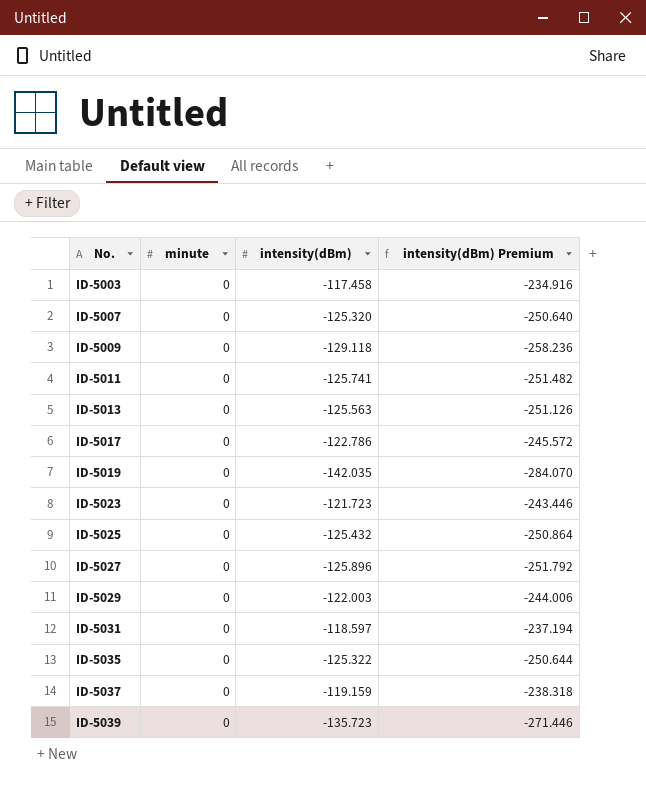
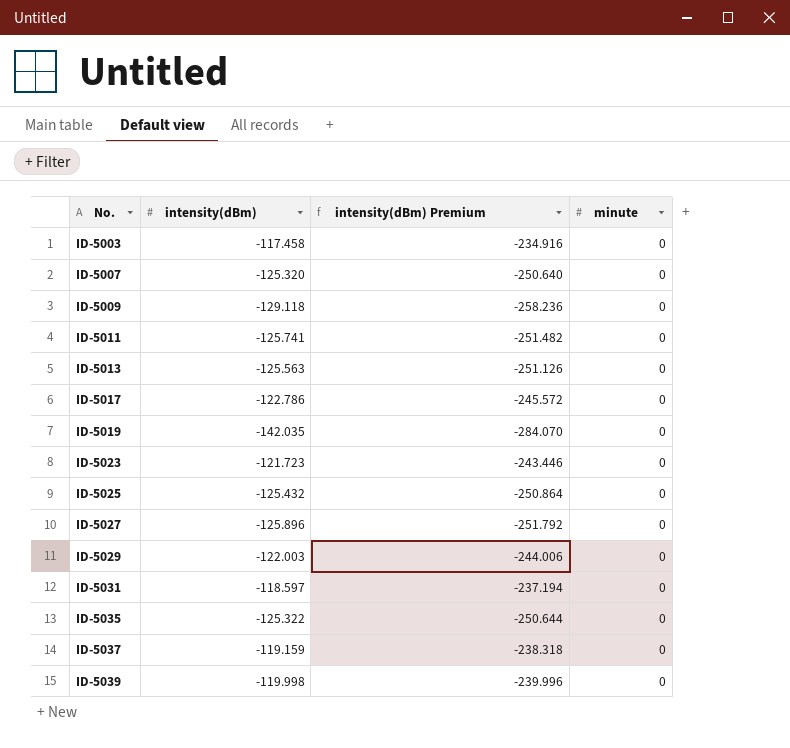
column minute | position: 2 -> 4
ID-5039 | intensity(dBm): -135.723 -> -119.998
ID-5039 | intensity(dBm) Premium: -271.446 -> -239.996

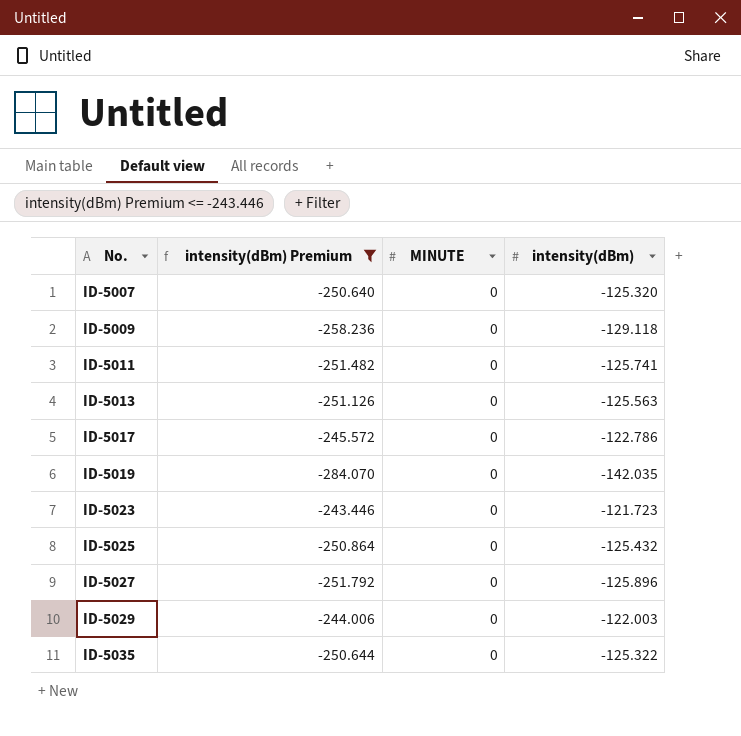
filter: none -> intensity(dBm) Premium <= -243.446
column name: minute -> MINUTE
column intensity(dBm) | position: 2 -> 4

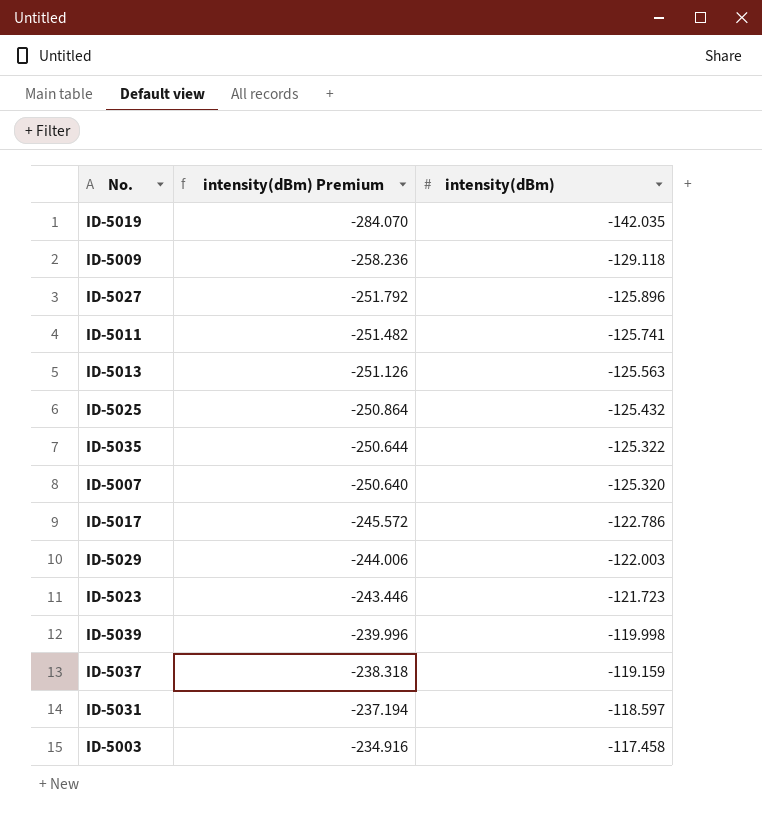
filter: intensity(dBm) Premium <= -243.446 -> none
row order: No. ascending -> intensity(dBm) Premium ascending
column MINUTE | position: 3 -> none

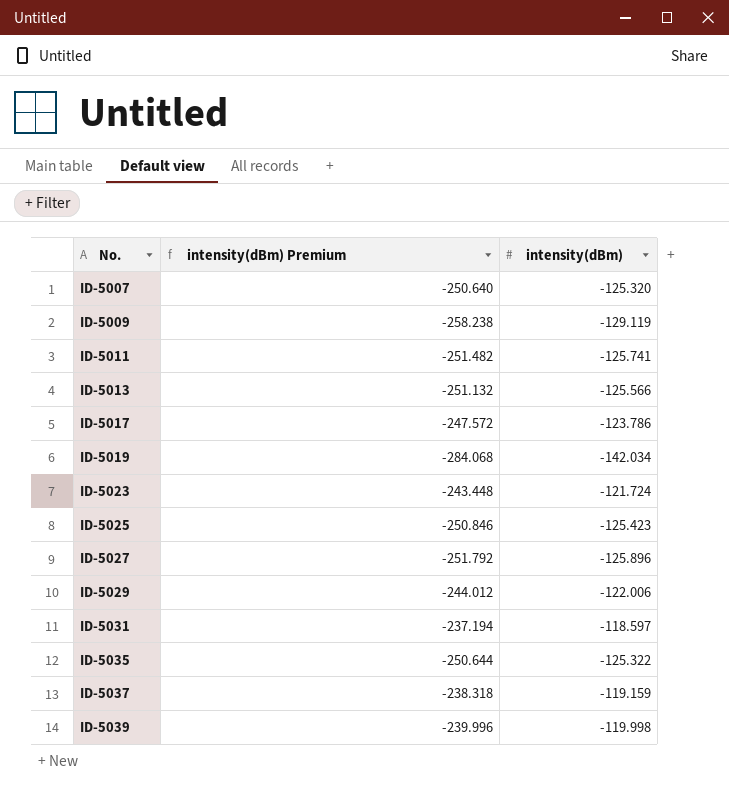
row order: intensity(dBm) Premium ascending -> No. ascending
row ID-5003: -234.916 | -117.458 -> none
ID-5009 | intensity(dBm) Premium: -258.236 -> -258.238
ID-5009 | intensity(dBm): -129.118 -> -129.119
ID-5013 | intensity(dBm) Premium: -251.126 -> -251.132
ID-5013 | intensity(dBm): -125.563 -> -125.566
ID-5017 | intensity(dBm) Premium: -245.572 -> -247.572
ID-5017 | intensity(dBm): -122.786 -> -123.786
ID-5019 | intensity(dBm) Premium: -284.070 -> -284.068
ID-5019 | intensity(dBm): -142.035 -> -142.034
ID-5023 | intensity(dBm) Premium: -243.446 -> -243.448
ID-5023 | intensity(dBm): -121.723 -> -121.724
ID-5025 | intensity(dBm) Premium: -250.864 -> -250.846
ID-5025 | intensity(dBm): -125.432 -> -125.423
ID-5029 | intensity(dBm) Premium: -244.006 -> -244.012
ID-5029 | intensity(dBm): -122.003 -> -122.006

